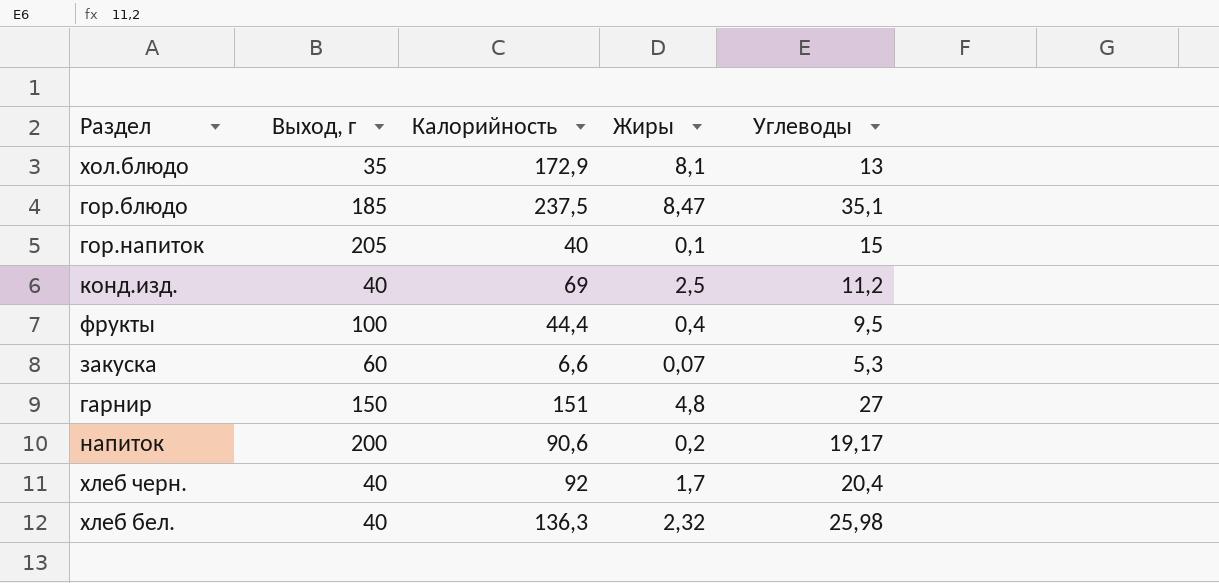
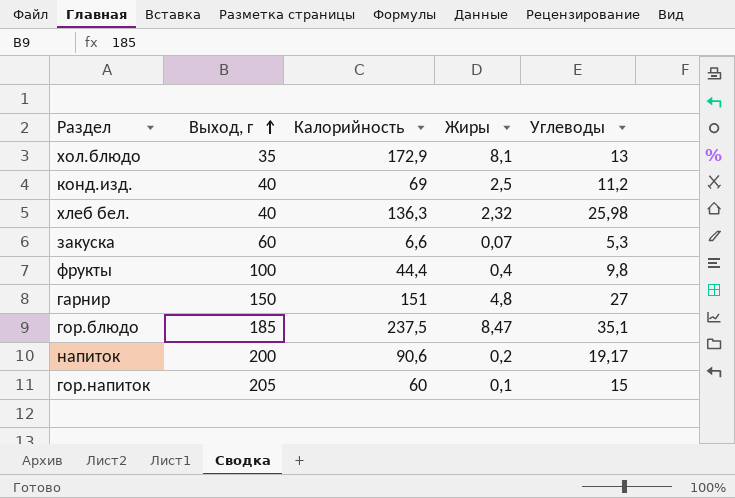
row order: none -> Выход, г ascending
row хлеб черн.: 40 | 92 | 1,7 | 20,4 -> none
фрукты | Углеводы: 9,5 -> 9,8
гор.напиток | Калорийность: 40 -> 60

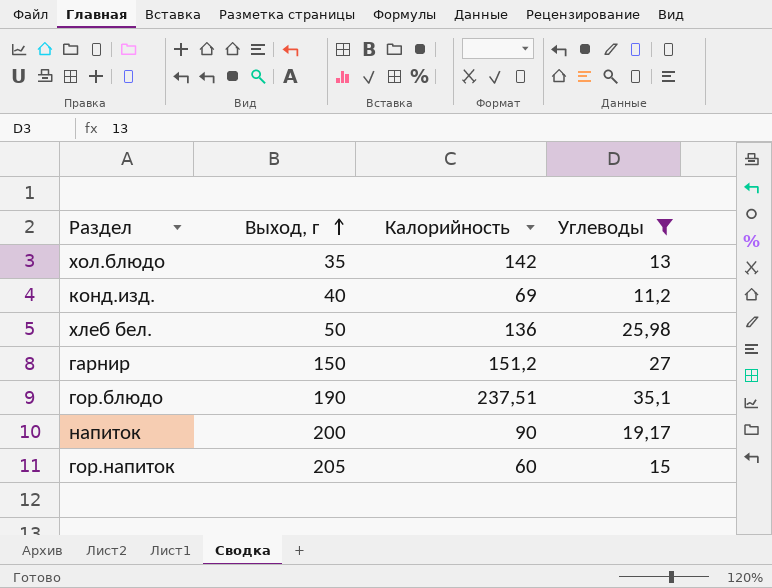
filter: none -> Углеводы >= 11,2
column Жиры | position: 4 -> none
хол.блюдо | Калорийность: 172,9 -> 142
хлеб бел. | Выход, г: 40 -> 50
хлеб бел. | Калорийность: 136,3 -> 136
гарнир | Калорийность: 151 -> 151,2
гор.блюдо | Выход, г: 185 -> 190
гор.блюдо | Калорийность: 237,5 -> 237,51
напиток | Калорийность: 90,6 -> 90

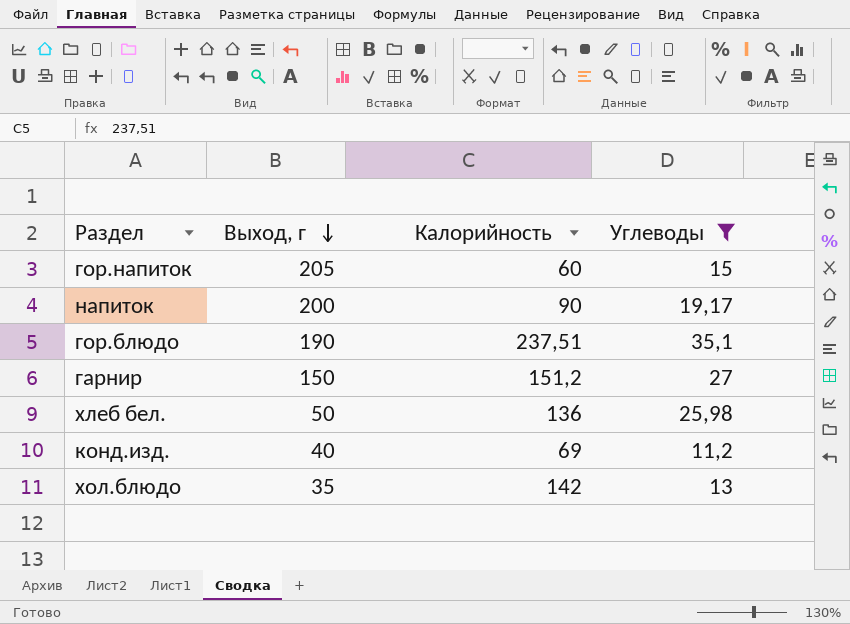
row order: Выход, г ascending -> Выход, г descending

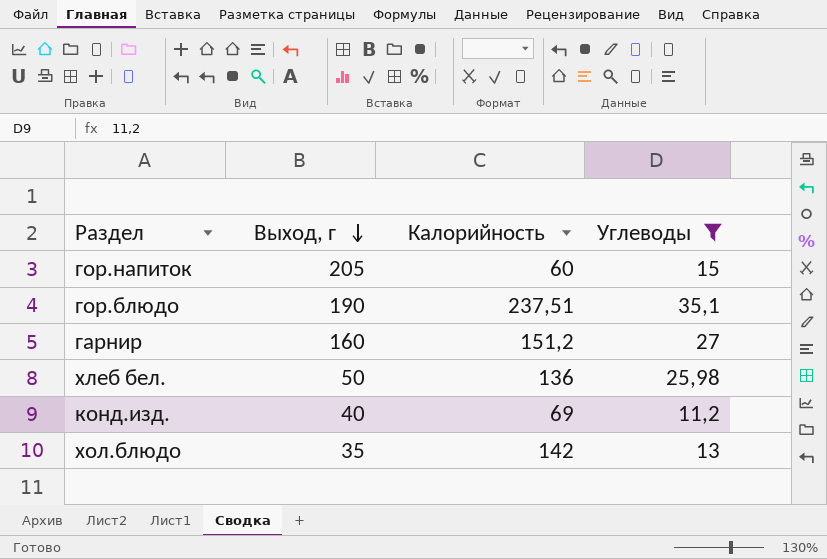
row напиток: 200 | 90 | 19,17 -> none
гарнир | Выход, г: 150 -> 160

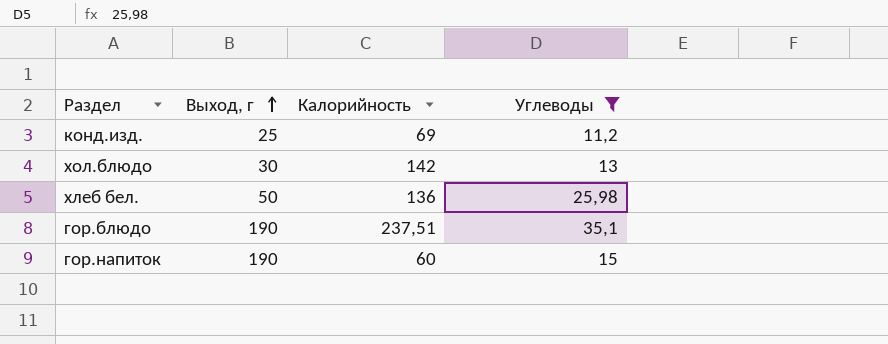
row order: Выход, г descending -> Выход, г ascending
row гарнир: 160 | 151,2 | 27 -> none
конд.изд. | Выход, г: 40 -> 25
хол.блюдо | Выход, г: 35 -> 30
гор.напиток | Выход, г: 205 -> 190

